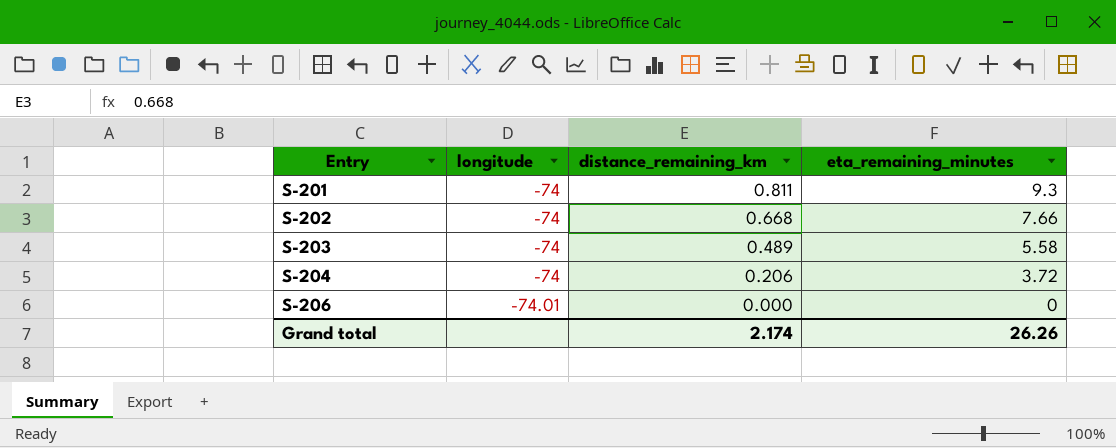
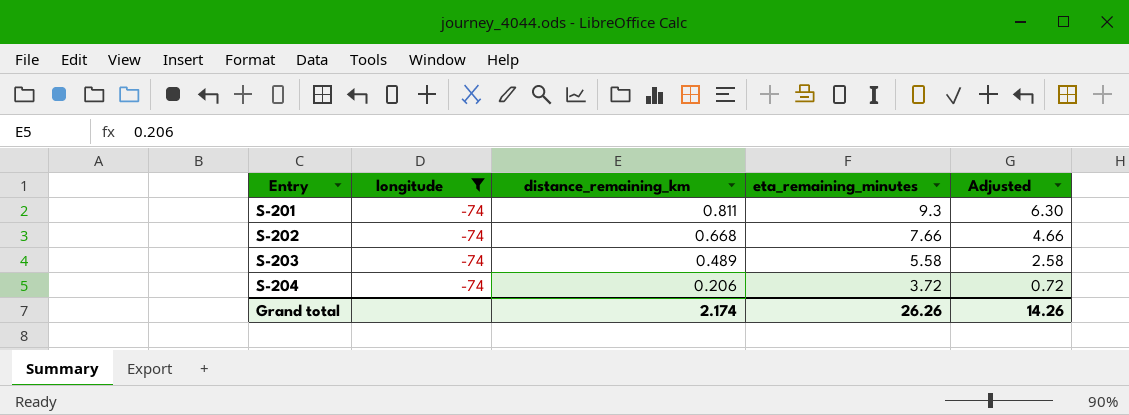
filter: none -> longitude = -74
column Adjusted | formula: none -> [eta_remaining_minutes] - 3

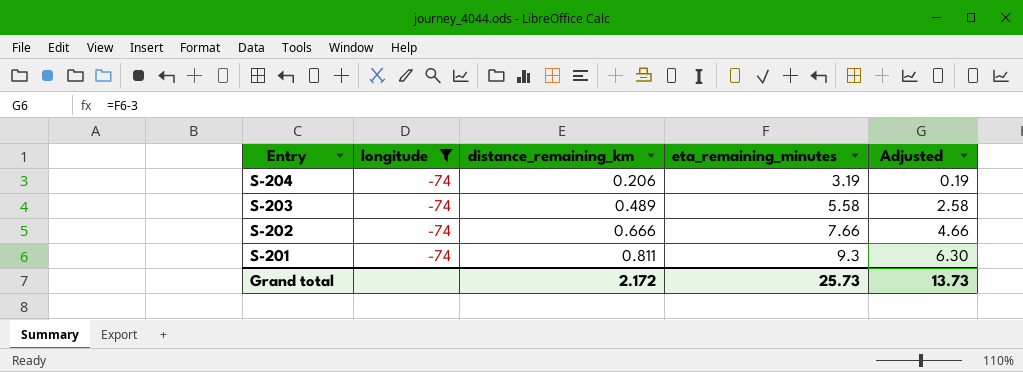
row order: Entry ascending -> Entry descending
S-204 | eta_remaining_minutes: 3.72 -> 3.19
S-204 | Adjusted: 0.72 -> 0.19
S-202 | distance_remaining_km: 0.668 -> 0.666
Grand total | distance_remaining_km: 2.174 -> 2.172
Grand total | eta_remaining_minutes: 26.26 -> 25.73
Grand total | Adjusted: 14.26 -> 13.73

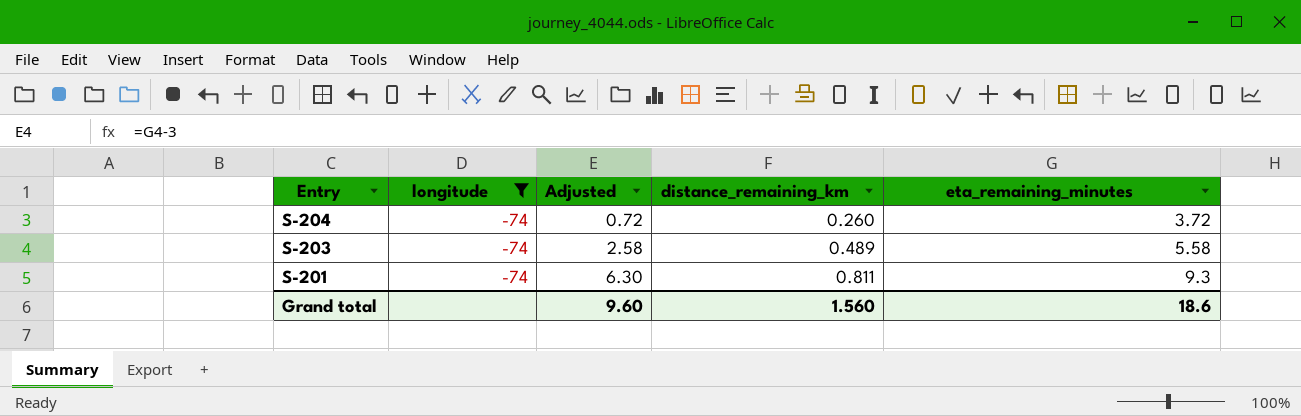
column Adjusted | position: 5 -> 3
row S-202: -74 | 0.666 | 7.66 | 4.66 -> none
S-204 | Adjusted: 0.19 -> 0.72
S-204 | distance_remaining_km: 0.206 -> 0.260
S-204 | eta_remaining_minutes: 3.19 -> 3.72
Grand total | Adjusted: 13.73 -> 9.60
Grand total | distance_remaining_km: 2.172 -> 1.560
Grand total | eta_remaining_minutes: 25.73 -> 18.6

